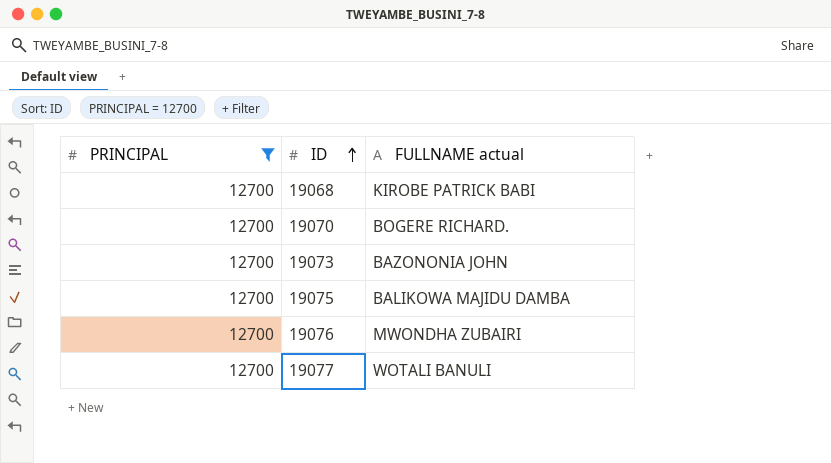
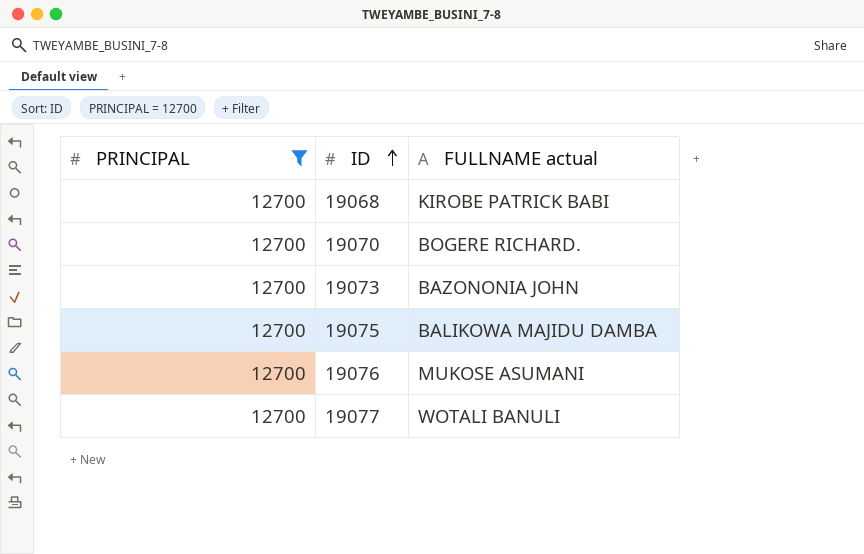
19076 | FULLNAME actual: MWONDHA ZUBAIRI -> MUKOSE ASUMANI

